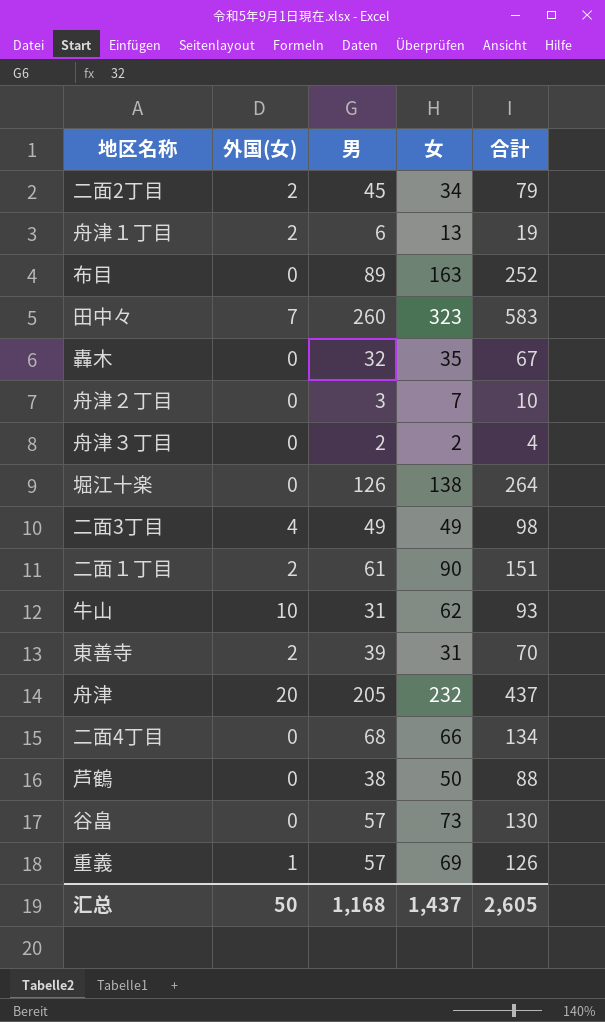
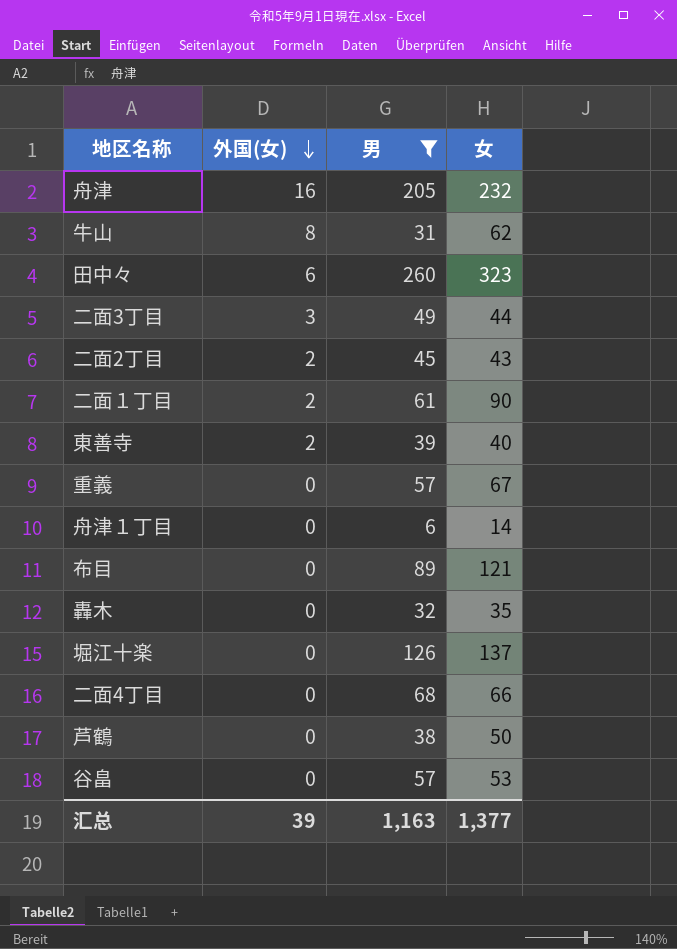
filter: none -> 男 >= 6
row order: none -> 外国(女) descending
column 合計 | formula: [男] + [女] -> none
舟津 | 外国(女): 20 -> 16
牛山 | 外国(女): 10 -> 8
田中々 | 外国(女): 7 -> 6
二面3丁目 | 外国(女): 4 -> 3
二面3丁目 | 女: 49 -> 44
二面2丁目 | 女: 34 -> 43
東善寺 | 女: 31 -> 40
重義 | 外国(女): 1 -> 0
重義 | 女: 69 -> 67
舟津１丁目 | 外国(女): 2 -> 0
舟津１丁目 | 女: 13 -> 14
布目 | 女: 163 -> 121
堀江十楽 | 女: 138 -> 137
谷畠 | 女: 73 -> 53
汇总 | 外国(女): 50 -> 39
汇总 | 男: 1,168 -> 1,163
汇总 | 女: 1,437 -> 1,377

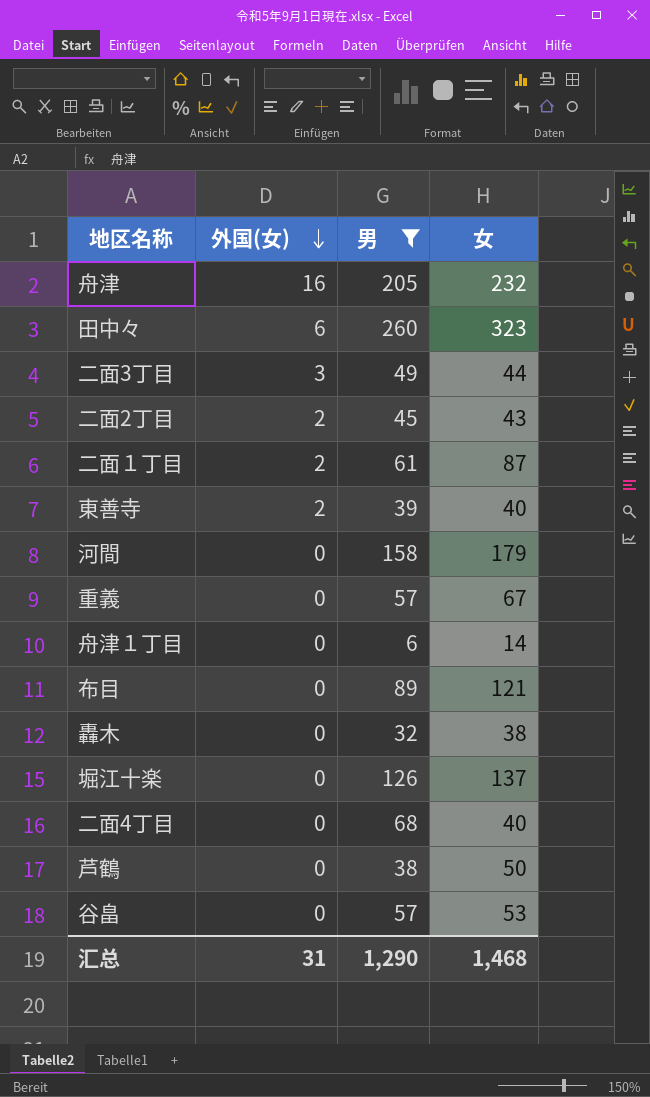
row 牛山: 8 | 31 | 62 -> none
二面１丁目 | 女: 90 -> 87
row 河間: none -> 0 | 158 | 179
轟木 | 女: 35 -> 38
二面4丁目 | 女: 66 -> 40
汇总 | 外国(女): 39 -> 31
汇总 | 男: 1,163 -> 1,290
汇总 | 女: 1,377 -> 1,468

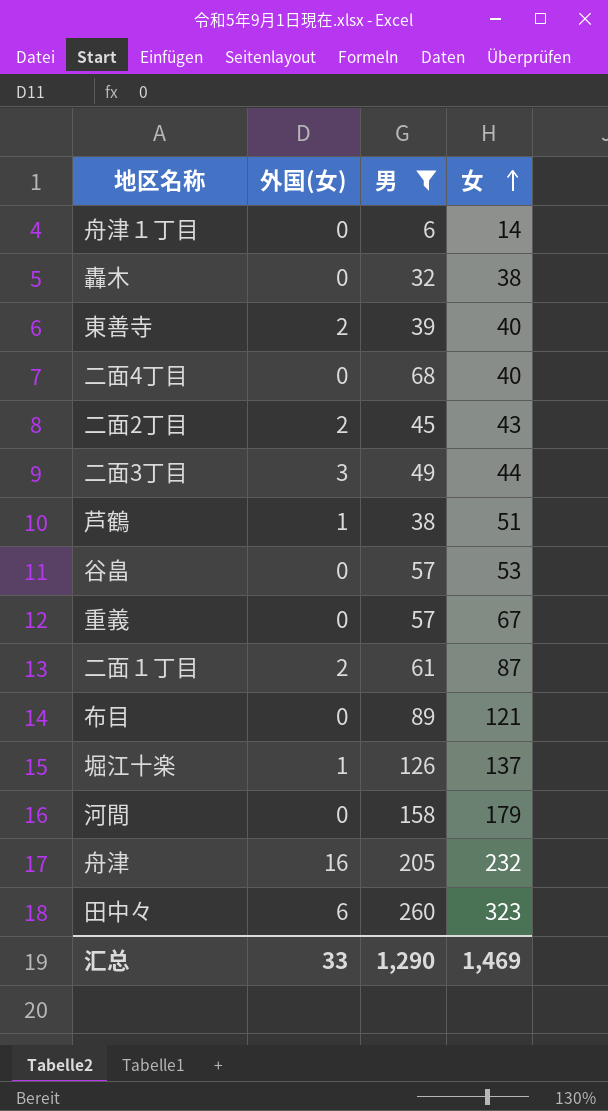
row order: 外国(女) descending -> 女 ascending
芦鶴 | 外国(女): 0 -> 1
芦鶴 | 女: 50 -> 51
堀江十楽 | 外国(女): 0 -> 1
汇总 | 外国(女): 31 -> 33
汇总 | 女: 1,468 -> 1,469

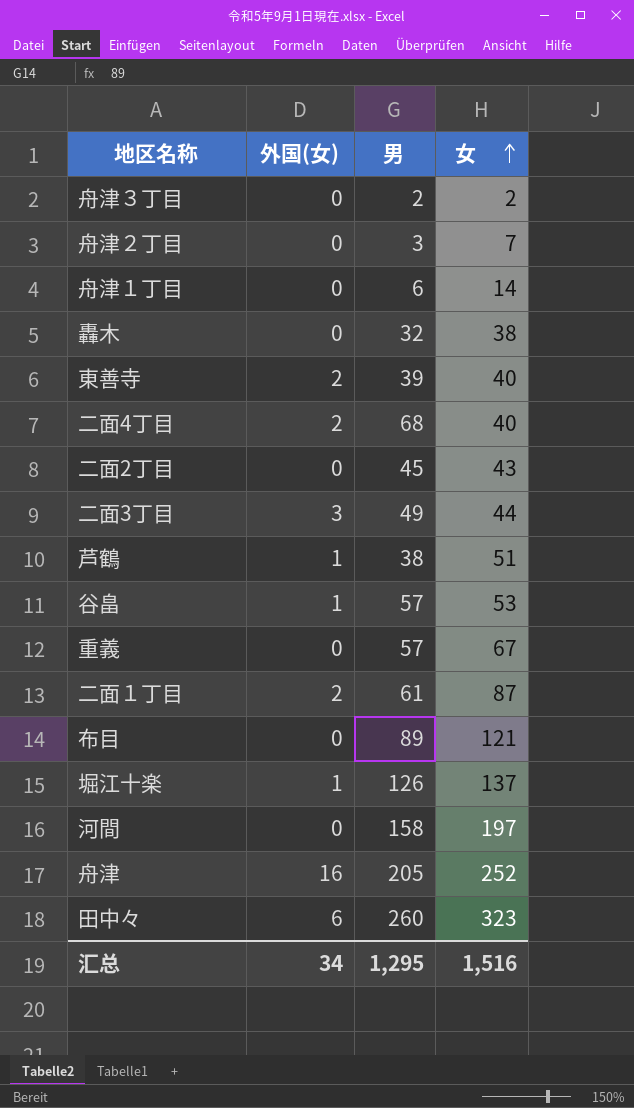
filter: 男 >= 6 -> none
二面4丁目 | 外国(女): 0 -> 2
二面2丁目 | 外国(女): 2 -> 0
谷畠 | 外国(女): 0 -> 1
河間 | 女: 179 -> 197
舟津 | 女: 232 -> 252
汇总 | 外国(女): 33 -> 34
汇总 | 男: 1,290 -> 1,295
汇总 | 女: 1,469 -> 1,516

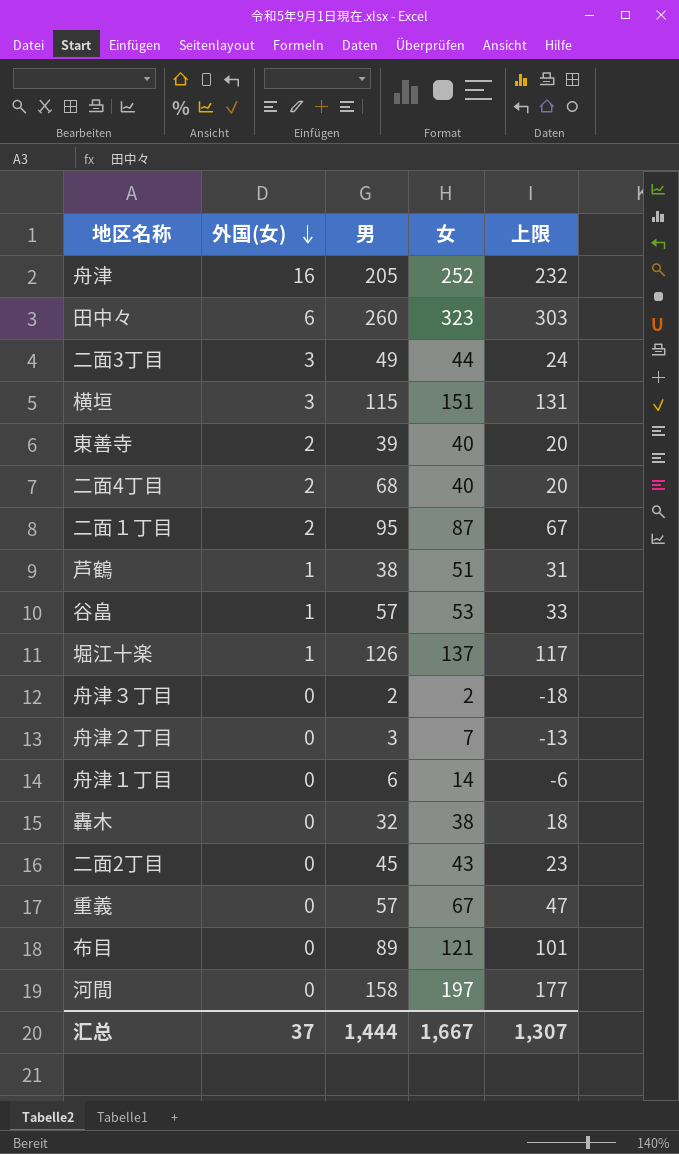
row order: 女 ascending -> 外国(女) descending
column 上限 | formula: none -> [女] - 20
row 横垣: none -> 3 | 115 | 151 | 131
二面１丁目 | 男: 61 -> 95
汇总 | 外国(女): 34 -> 37
汇总 | 男: 1,295 -> 1,444
汇总 | 女: 1,516 -> 1,667

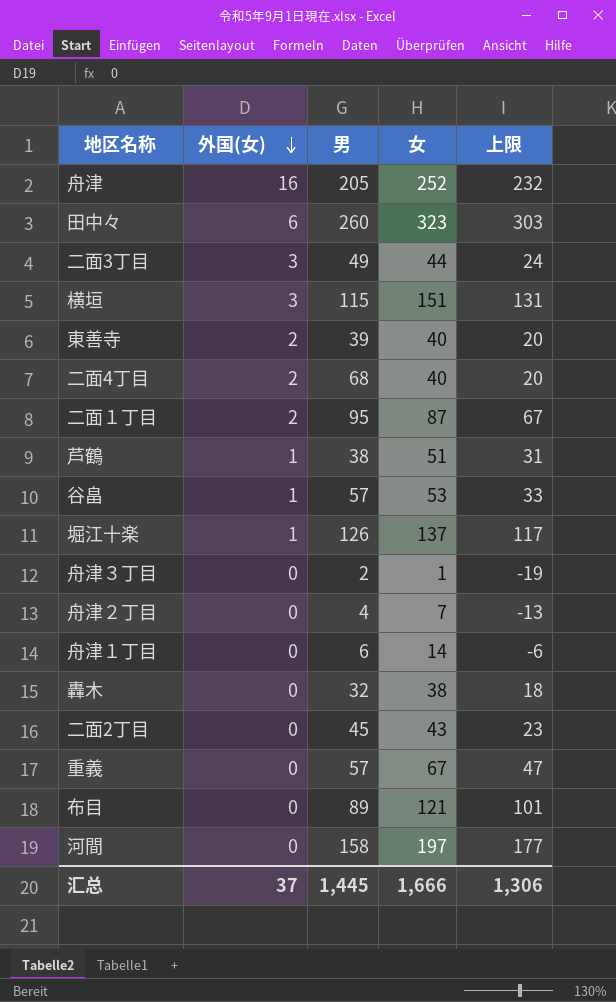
舟津３丁目 | 女: 2 -> 1
舟津３丁目 | 上限: -18 -> -19
舟津２丁目 | 男: 3 -> 4
汇总 | 男: 1,444 -> 1,445
汇总 | 女: 1,667 -> 1,666
汇总 | 上限: 1,307 -> 1,306

